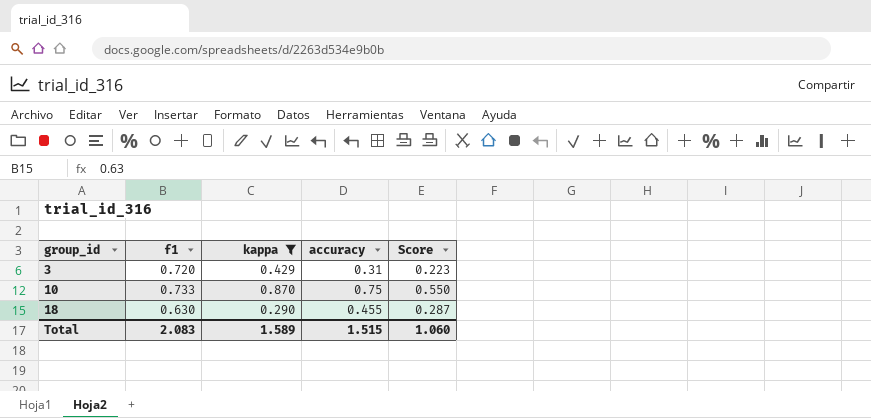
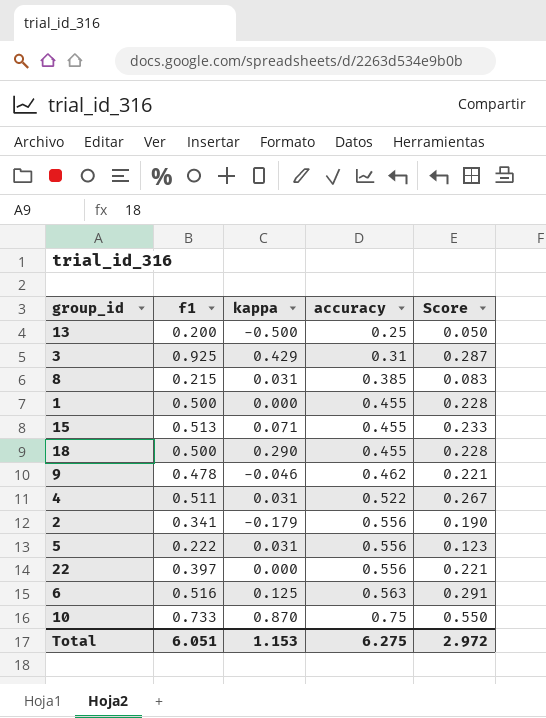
filter: kappa >= 0.290 -> none
row order: group_id ascending -> accuracy ascending
3 | f1: 0.720 -> 0.925
3 | Score: 0.223 -> 0.287
18 | f1: 0.630 -> 0.500
18 | Score: 0.287 -> 0.228
Total | f1: 2.083 -> 6.051
Total | kappa: 1.589 -> 1.153
Total | accuracy: 1.515 -> 6.275
Total | Score: 1.060 -> 2.972

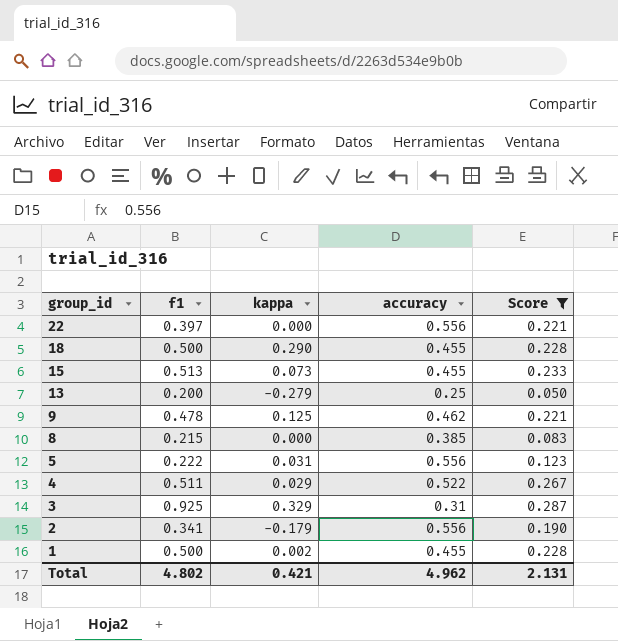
filter: none -> Score <= 0.287
row order: accuracy ascending -> group_id descending
15 | kappa: 0.071 -> 0.073
13 | kappa: -0.500 -> -0.279
9 | kappa: -0.046 -> 0.125
8 | kappa: 0.031 -> 0.000
4 | kappa: 0.031 -> 0.029
3 | kappa: 0.429 -> 0.329
1 | kappa: 0.000 -> 0.002
Total | f1: 6.051 -> 4.802
Total | kappa: 1.153 -> 0.421
Total | accuracy: 6.275 -> 4.962
Total | Score: 2.972 -> 2.131

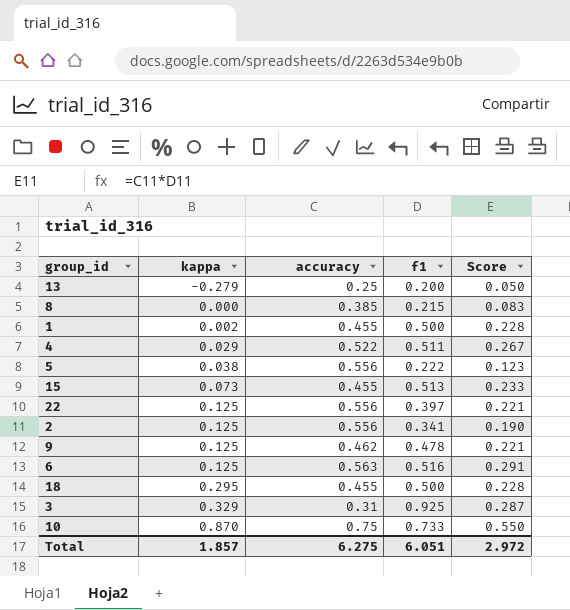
filter: Score <= 0.287 -> none
row order: group_id descending -> kappa ascending
column f1 | position: 2 -> 4
5 | kappa: 0.031 -> 0.038
22 | kappa: 0.000 -> 0.125
2 | kappa: -0.179 -> 0.125
18 | kappa: 0.290 -> 0.295
Total | kappa: 0.421 -> 1.857
Total | accuracy: 4.962 -> 6.275
Total | f1: 4.802 -> 6.051
Total | Score: 2.131 -> 2.972

